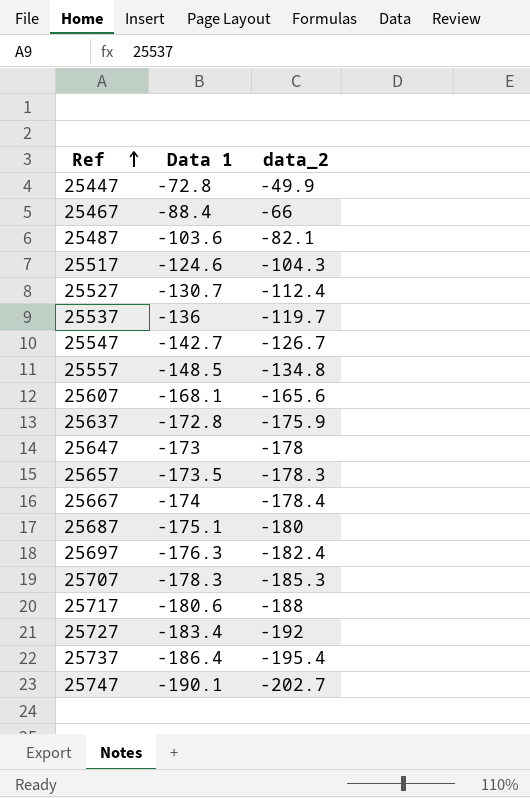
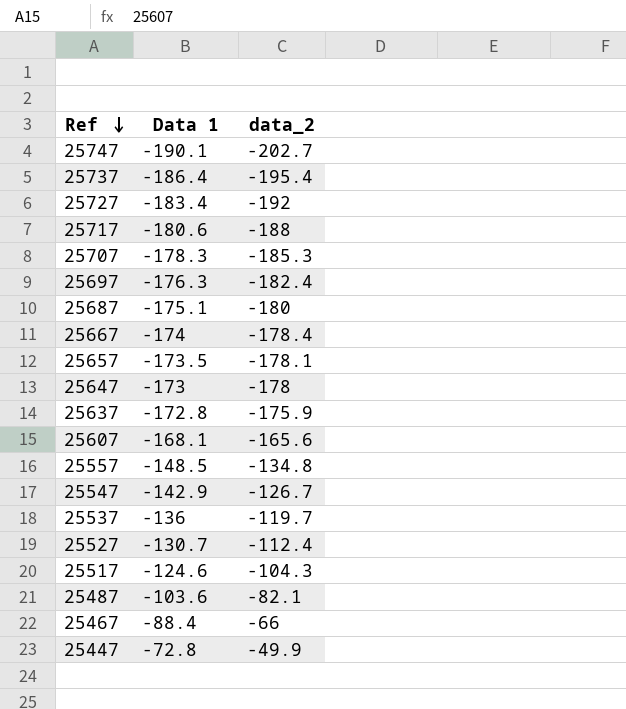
row order: Ref ascending -> Ref descending
25657 | data_2: -178.3 -> -178.1
25547 | Data 1: -142.7 -> -142.9

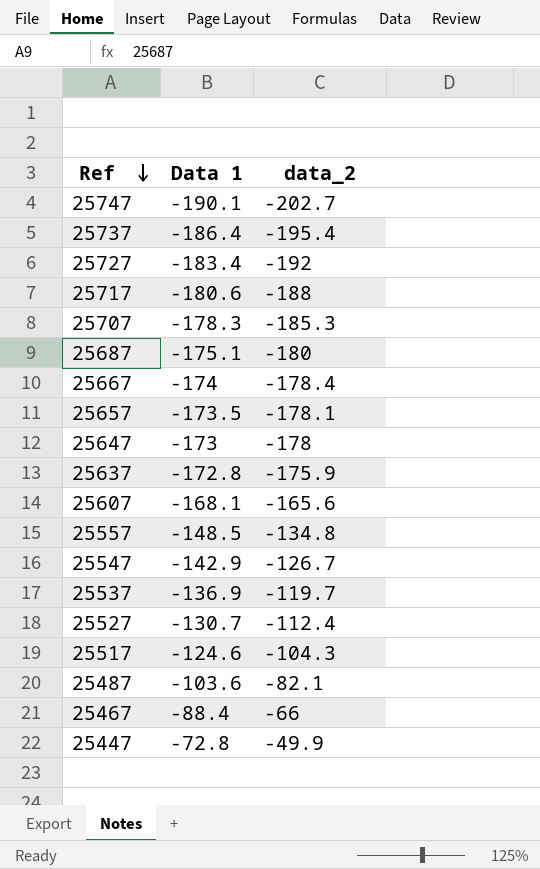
row 25697: -176.3 | -182.4 -> none
25537 | Data 1: -136 -> -136.9

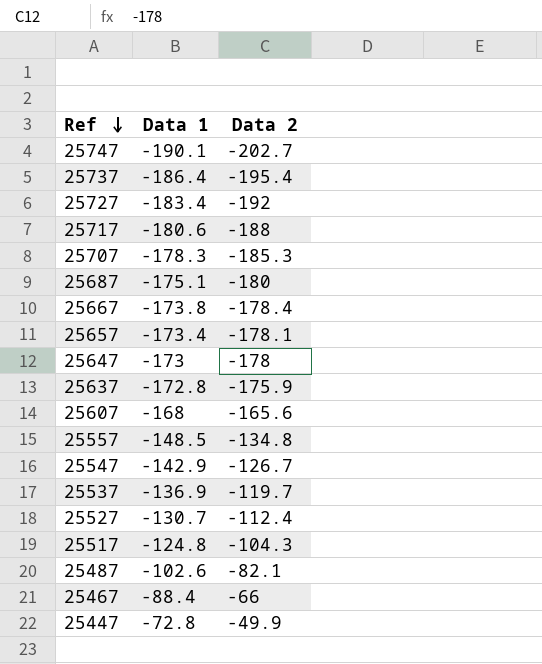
column name: data_2 -> Data 2
25667 | Data 1: -174 -> -173.8
25657 | Data 1: -173.5 -> -173.4
25607 | Data 1: -168.1 -> -168
25517 | Data 1: -124.6 -> -124.8
25487 | Data 1: -103.6 -> -102.6

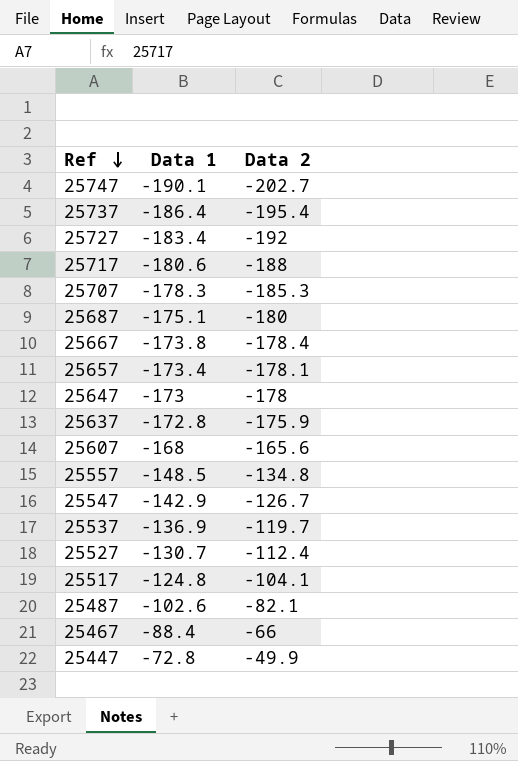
25517 | Data 2: -104.3 -> -104.1

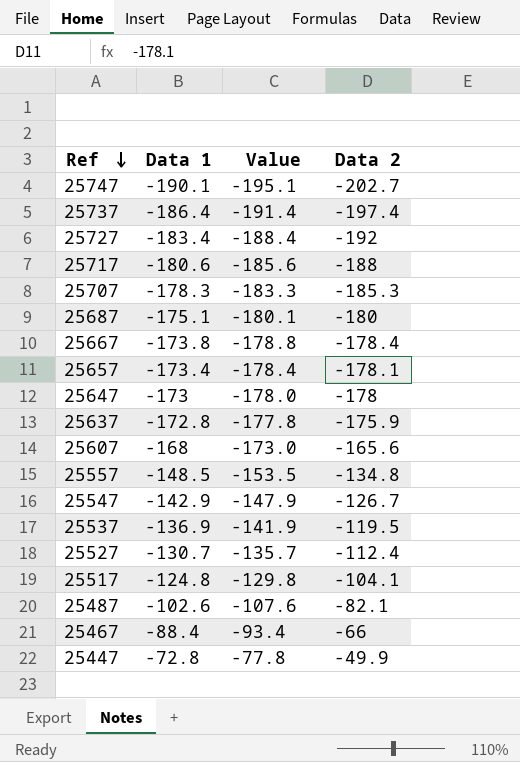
column Value | formula: none -> [Data 1] - 5
25737 | Data 2: -195.4 -> -197.4
25537 | Data 2: -119.7 -> -119.5

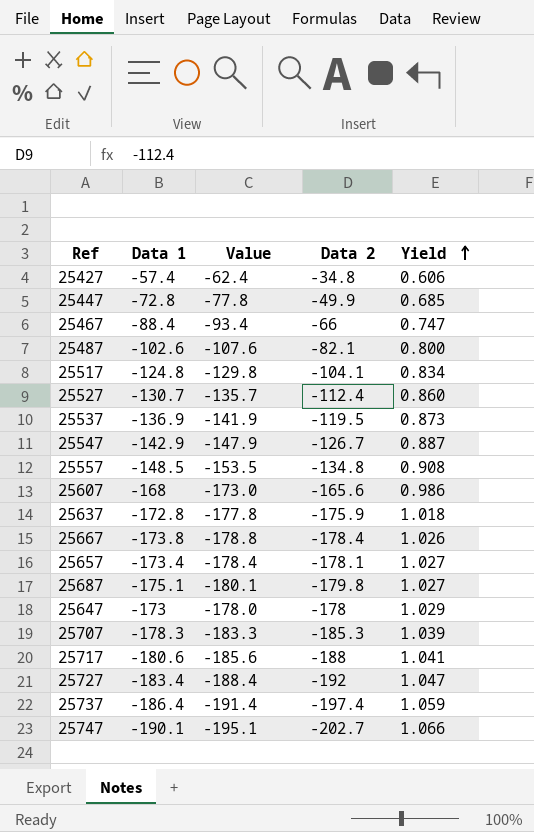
row order: Ref descending -> Yield ascending
column Yield | formula: none -> [Data 2] / [Data 1]
row 25427: none -> -57.4 | -62.4 | -34.8 | 0.606
25687 | Data 2: -180 -> -179.8

